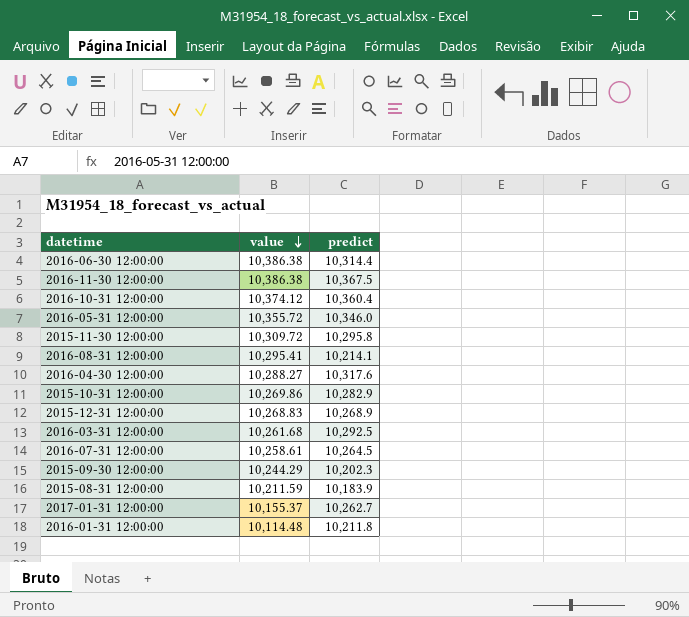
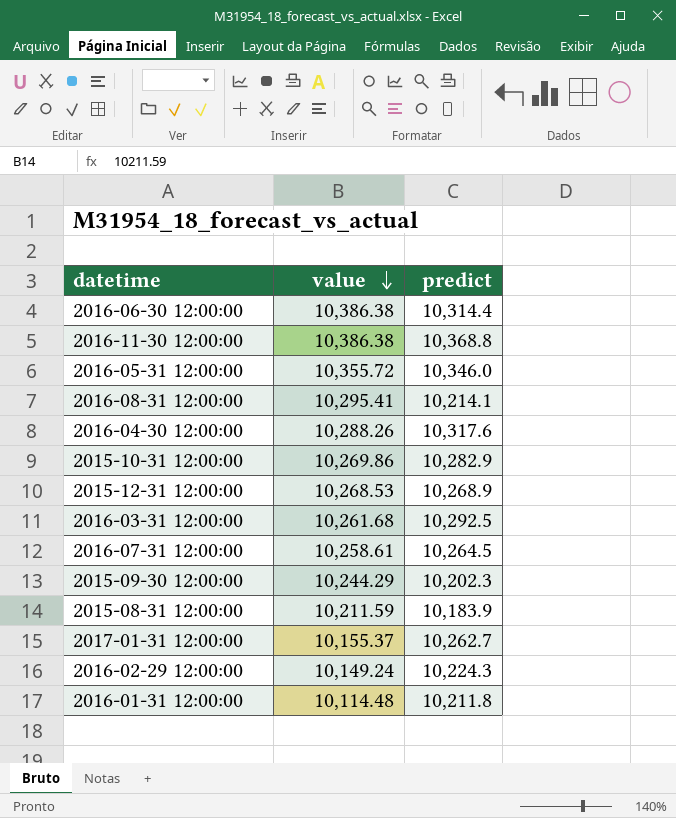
row 2016-10-31 12:00:00: 10,374.12 | 10,360.4 -> none
row 2015-11-30 12:00:00: 10,309.72 | 10,295.8 -> none
2016-11-30 12:00:00 | predict: 10,367.5 -> 10,368.8
2016-04-30 12:00:00 | value: 10,288.27 -> 10,288.26
2015-12-31 12:00:00 | value: 10,268.83 -> 10,268.53
row 2016-02-29 12:00:00: none -> 10,149.24 | 10,224.3

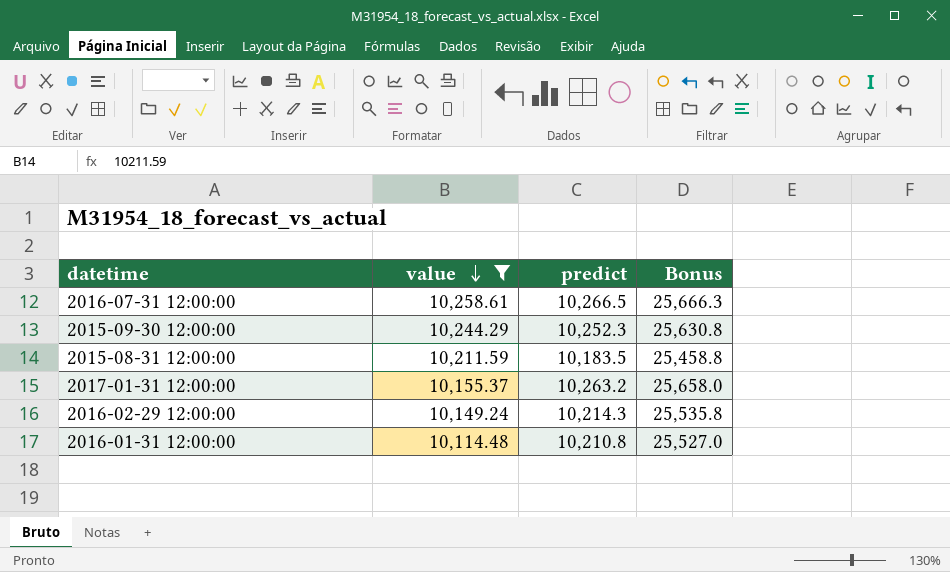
filter: none -> value <= 10,258.61
column Bonus | formula: none -> [predict] * 2.5
2016-07-31 12:00:00 | predict: 10,264.5 -> 10,266.5
2015-09-30 12:00:00 | predict: 10,202.3 -> 10,252.3
2015-08-31 12:00:00 | predict: 10,183.9 -> 10,183.5
2017-01-31 12:00:00 | predict: 10,262.7 -> 10,263.2
2016-02-29 12:00:00 | predict: 10,224.3 -> 10,214.3
2016-01-31 12:00:00 | predict: 10,211.8 -> 10,210.8

